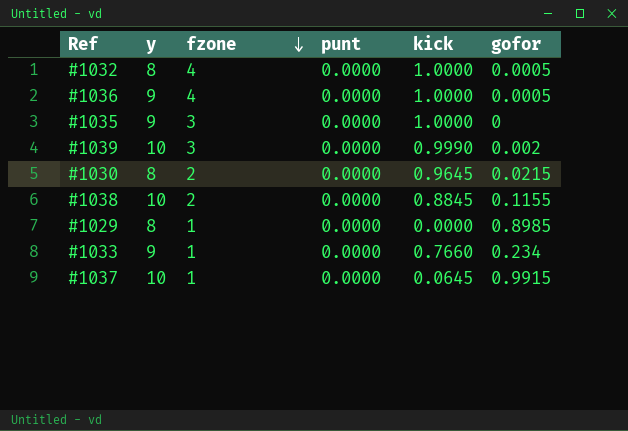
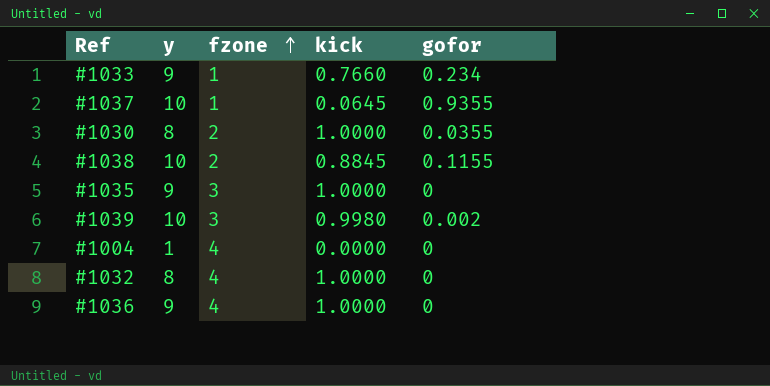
row order: fzone descending -> fzone ascending
column punt | position: 4 -> none
row #1029: 8 | 1 | 0.0000 | 0.0000 | 0.8985 -> none
#1037 | gofor: 0.9915 -> 0.9355
#1030 | kick: 0.9645 -> 1.0000
#1030 | gofor: 0.0215 -> 0.0355
#1039 | kick: 0.9990 -> 0.9980
row #1004: none -> 1 | 4 | 0.0000 | 0
#1032 | gofor: 0.0005 -> 0
#1036 | gofor: 0.0005 -> 0

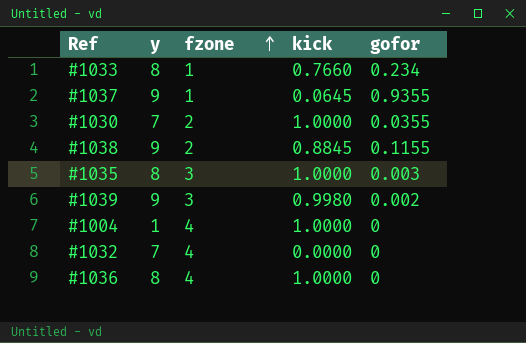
#1033 | y: 9 -> 8
#1037 | y: 10 -> 9
#1030 | y: 8 -> 7
#1038 | y: 10 -> 9
#1035 | y: 9 -> 8
#1035 | gofor: 0 -> 0.003
#1039 | y: 10 -> 9
#1004 | kick: 0.0000 -> 1.0000
#1032 | y: 8 -> 7
#1032 | kick: 1.0000 -> 0.0000
#1036 | y: 9 -> 8

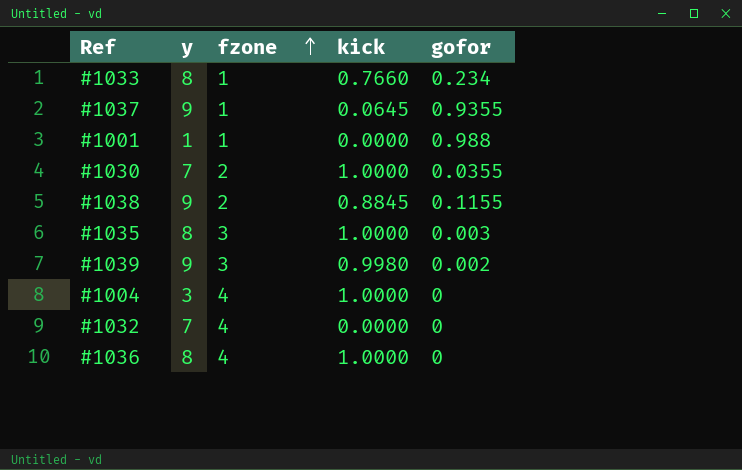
row #1001: none -> 1 | 1 | 0.0000 | 0.988
#1004 | y: 1 -> 3

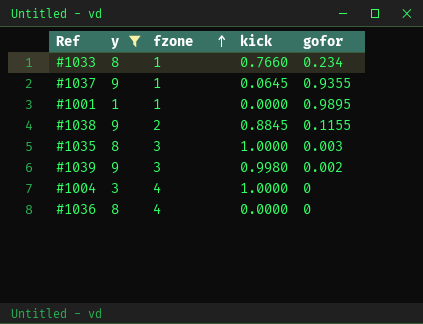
filter: none -> y != 7
#1001 | gofor: 0.988 -> 0.9895
#1036 | kick: 1.0000 -> 0.0000

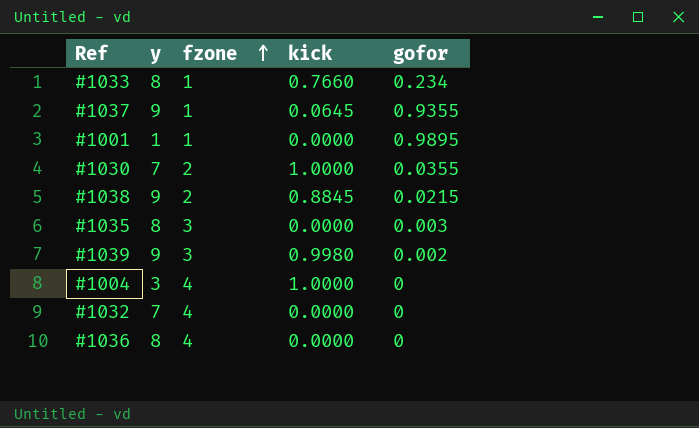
filter: y != 7 -> none
#1038 | gofor: 0.1155 -> 0.0215
#1035 | kick: 1.0000 -> 0.0000

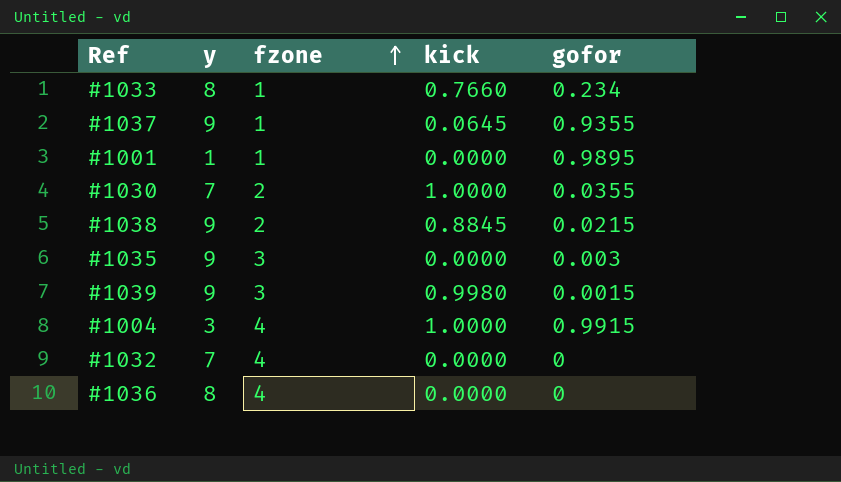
#1035 | y: 8 -> 9
#1039 | gofor: 0.002 -> 0.0015
#1004 | gofor: 0 -> 0.9915

